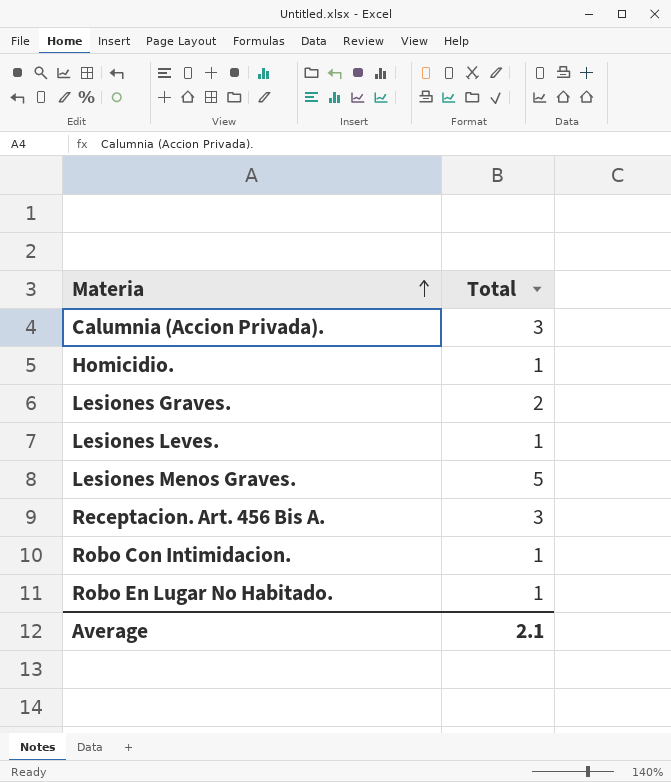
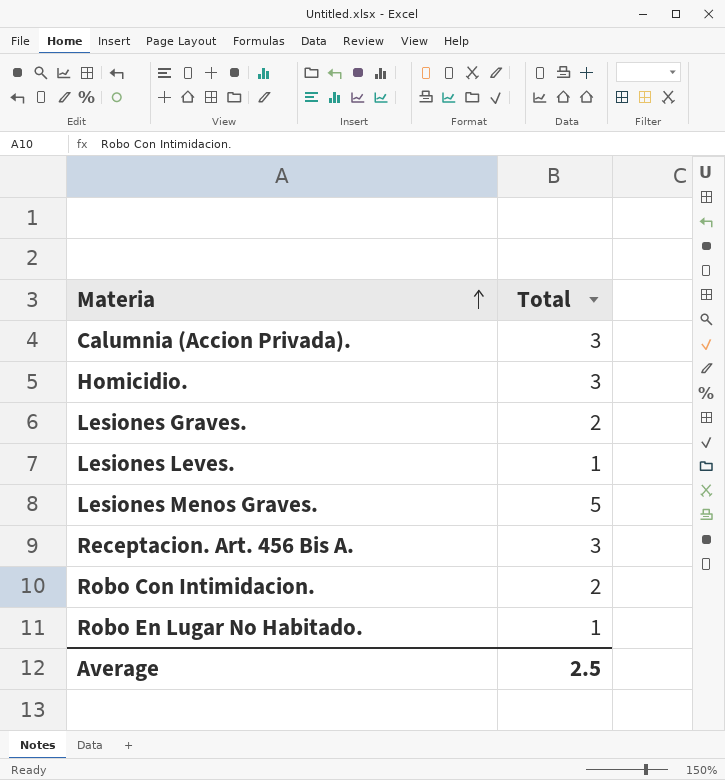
Homicidio. | Total: 1 -> 3
Robo Con Intimidacion. | Total: 1 -> 2
Average | Total: 2.1 -> 2.5

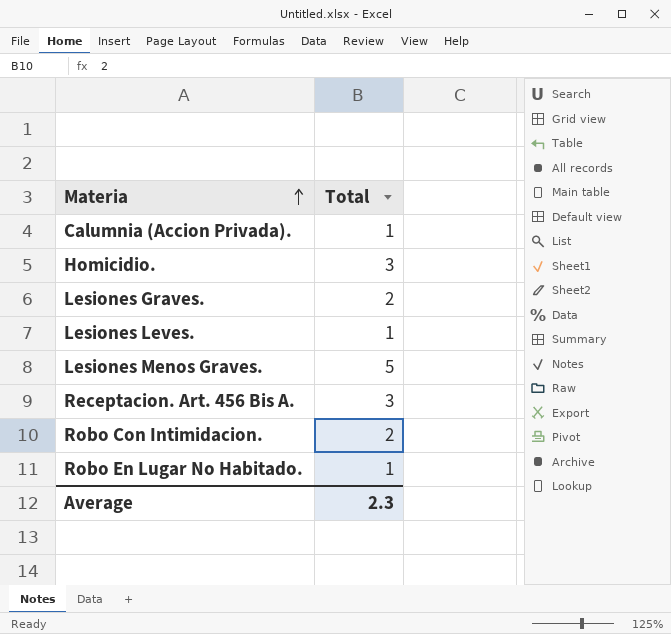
Calumnia (Accion Privada). | Total: 3 -> 1
Average | Total: 2.5 -> 2.3

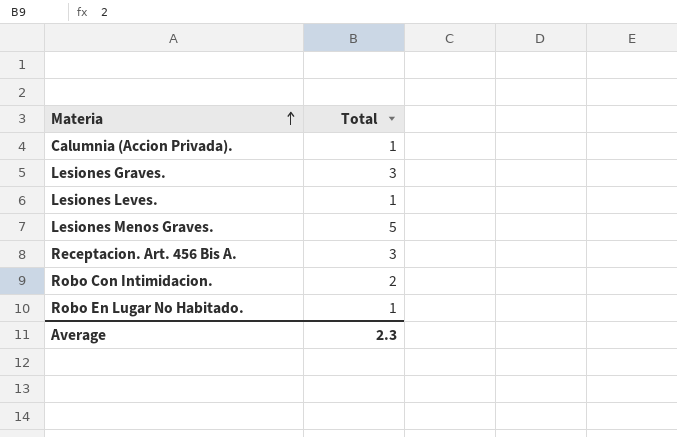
row Homicidio.: 3 -> none
Lesiones Graves. | Total: 2 -> 3

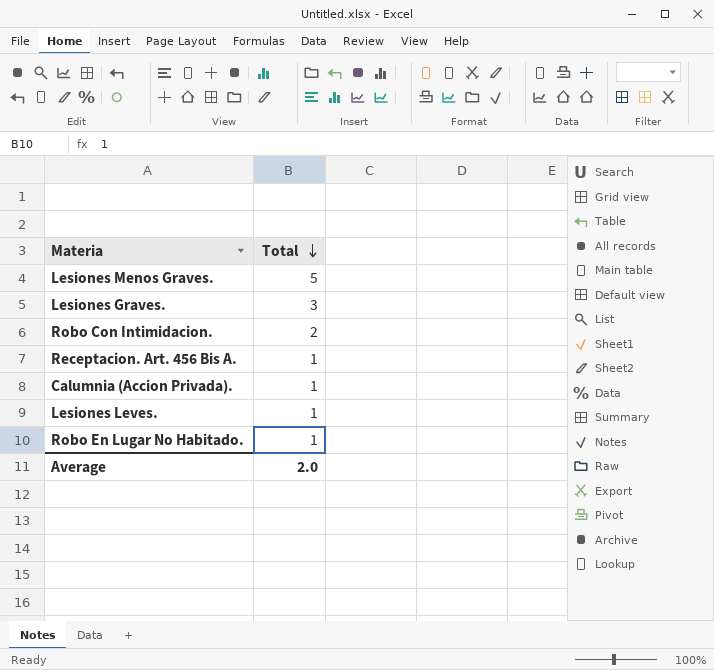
row order: Materia ascending -> Total descending
Receptacion. Art. 456 Bis A. | Total: 3 -> 1
Average | Total: 2.3 -> 2.0

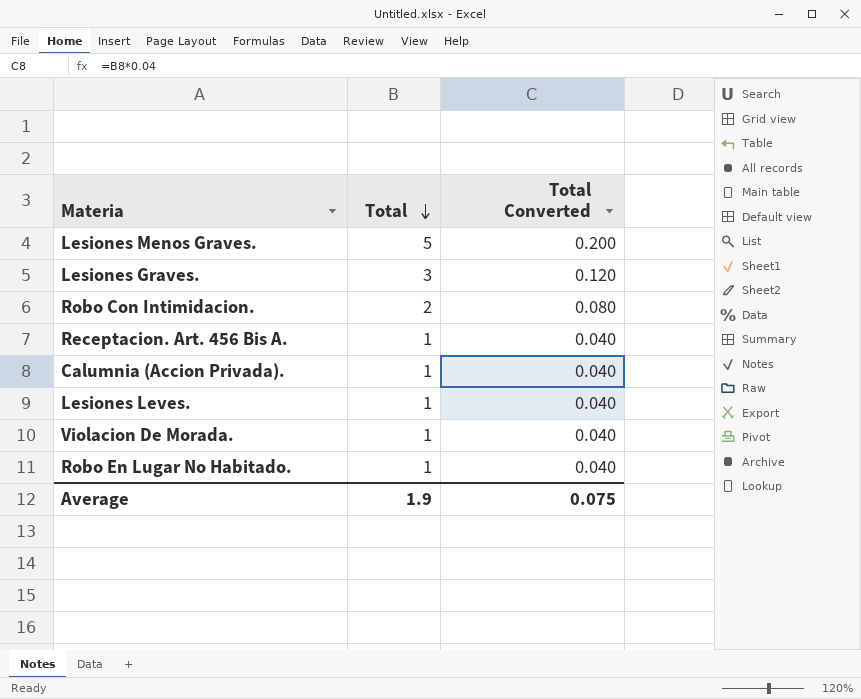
column Total Converted | formula: none -> [Total] * 0.04
row Violacion De Morada.: none -> 1 | 0.040
Average | Total: 2.0 -> 1.9

